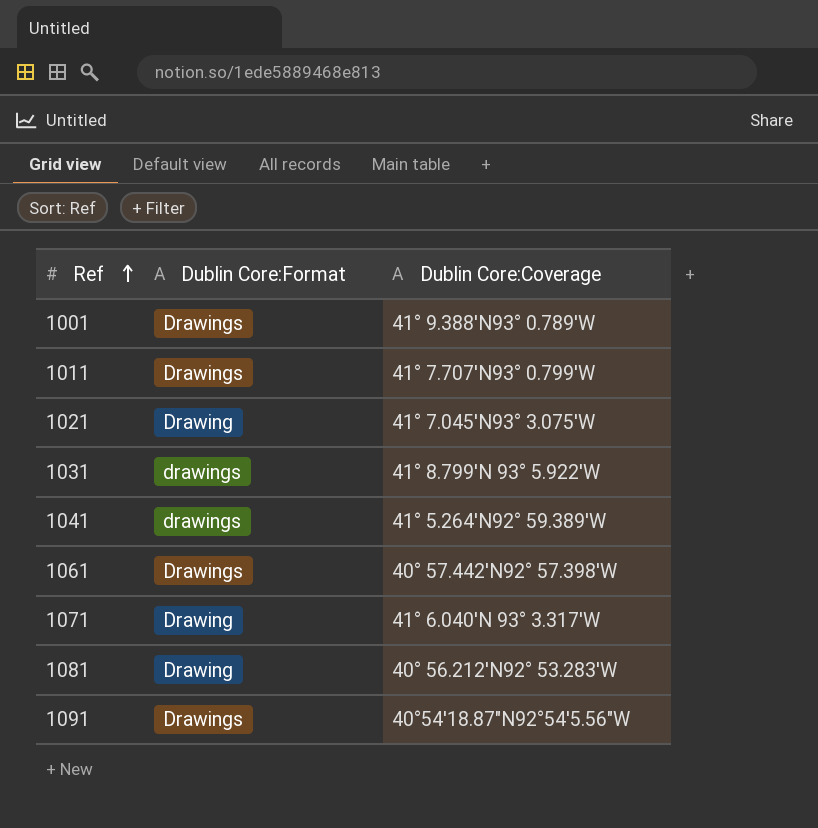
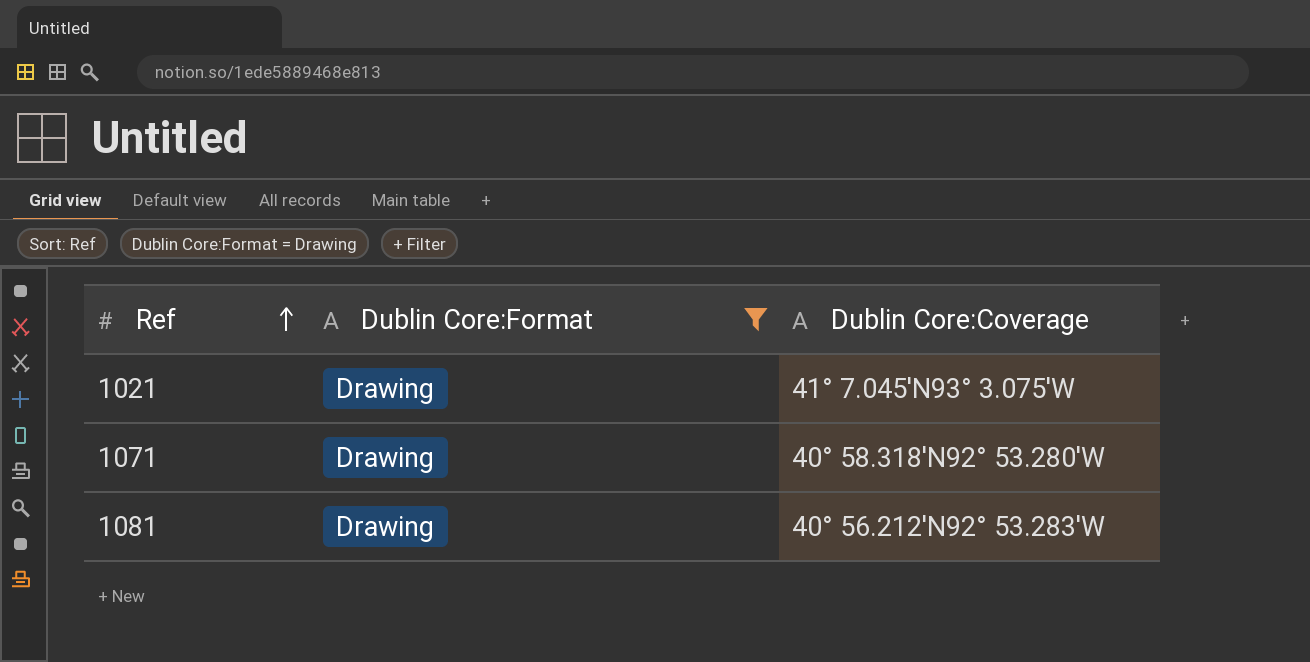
filter: none -> Dublin Core:Format = Drawing
1071 | Dublin Core:Coverage: 41° 6.040'N 93° 3.317'W -> 40° 58.318'N92° 53.280'W

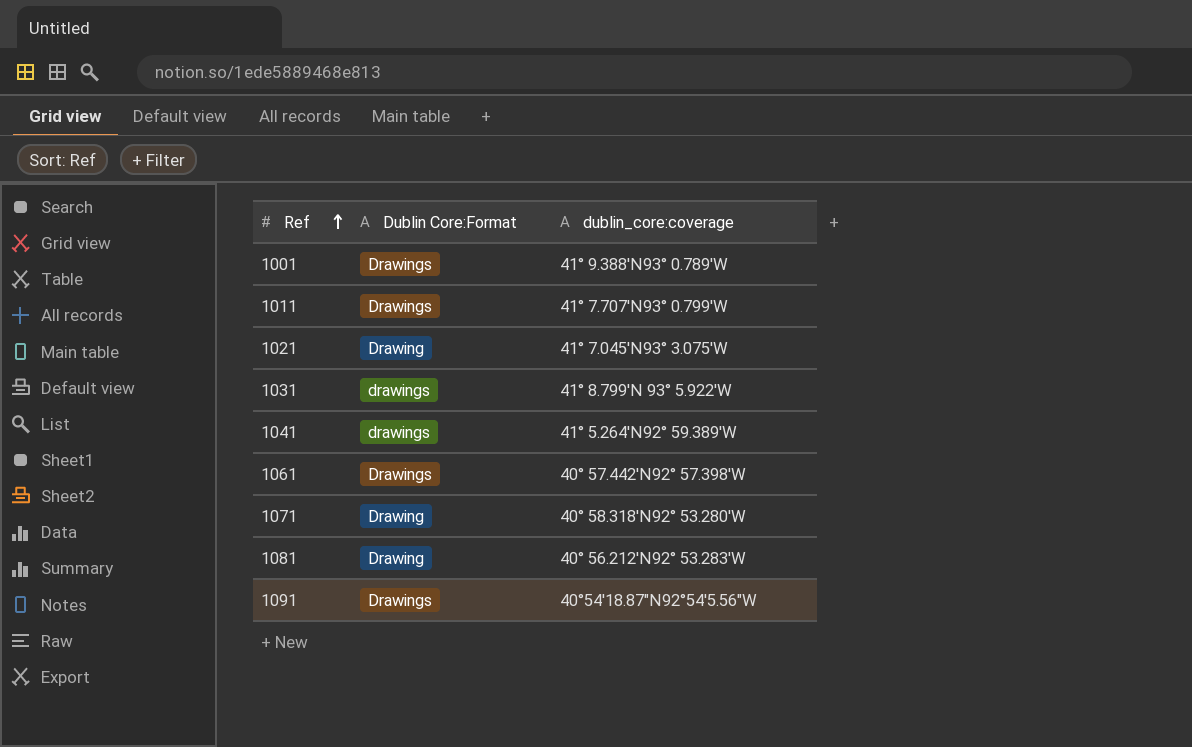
filter: Dublin Core:Format = Drawing -> none
column name: Dublin Core:Coverage -> dublin_core:coverage

